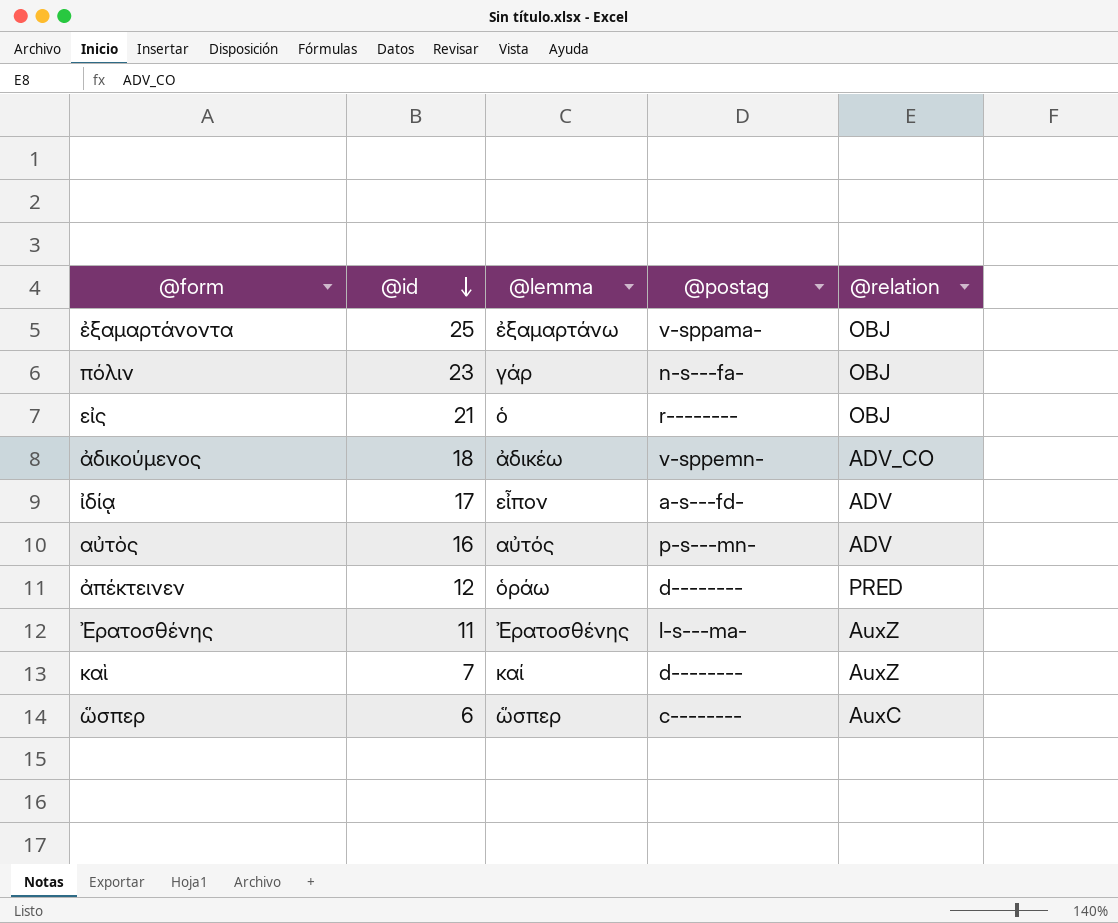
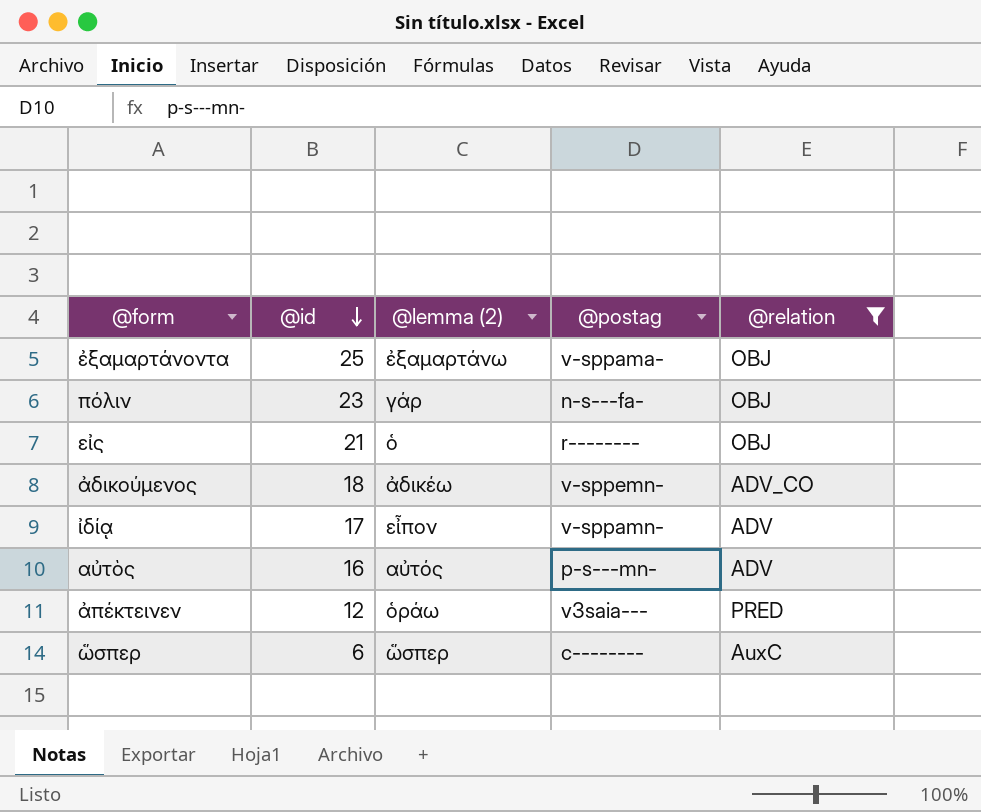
filter: none -> @relation != AuxZ
column name: @lemma -> @lemma (2)
ἰδίᾳ | @postag: a-s---fd- -> v-sppamn-
ἀπέκτεινεν | @postag: d-------- -> v3saia---

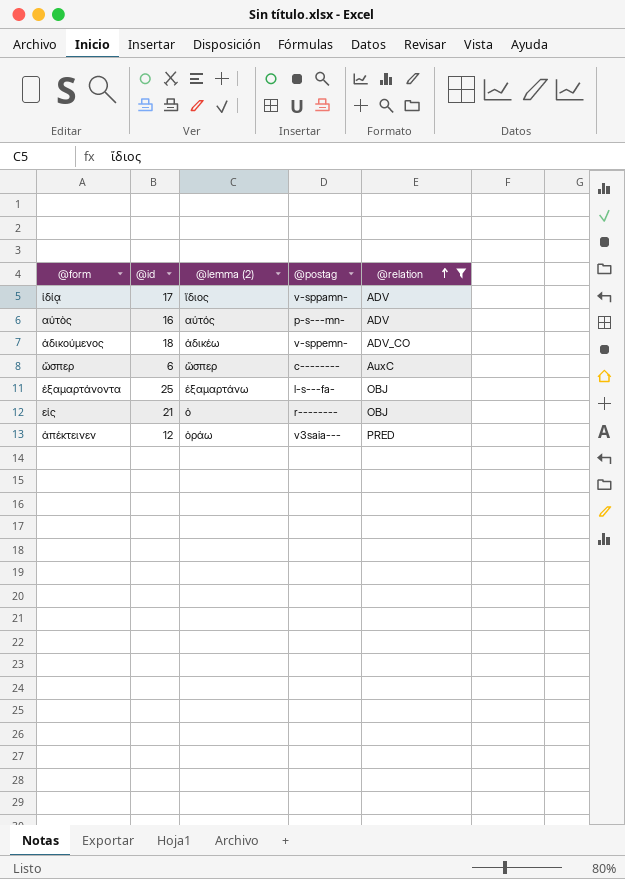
row order: @id descending -> @relation ascending
row πόλιν: 23 | γάρ | n-s---fa- | OBJ -> none
ἰδίᾳ | @lemma (2): εἶπον -> ἴδιος
ἐξαμαρτάνοντα | @postag: v-sppama- -> l-s---fa-

